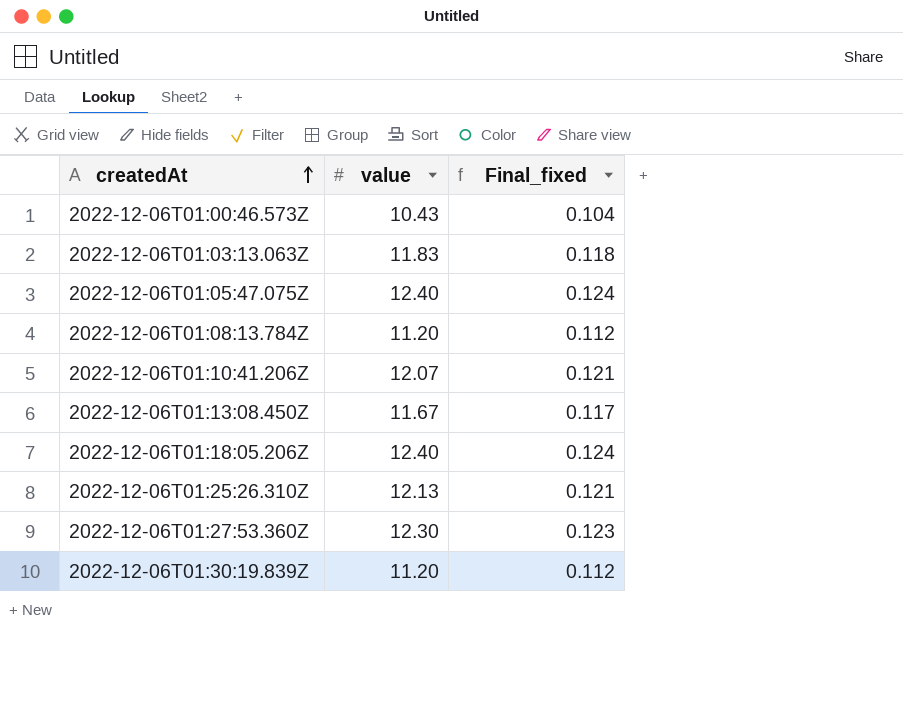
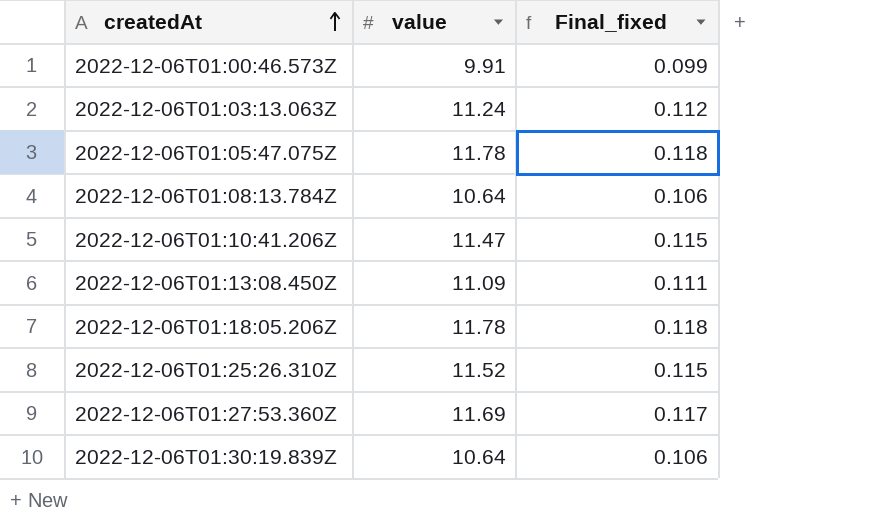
2022-12-06T01:00:46.573Z | value: 10.43 -> 9.91
2022-12-06T01:00:46.573Z | Final_fixed: 0.104 -> 0.099
2022-12-06T01:03:13.063Z | value: 11.83 -> 11.24
2022-12-06T01:03:13.063Z | Final_fixed: 0.118 -> 0.112
2022-12-06T01:05:47.075Z | value: 12.40 -> 11.78
2022-12-06T01:05:47.075Z | Final_fixed: 0.124 -> 0.118
2022-12-06T01:08:13.784Z | value: 11.20 -> 10.64
2022-12-06T01:08:13.784Z | Final_fixed: 0.112 -> 0.106
2022-12-06T01:10:41.206Z | value: 12.07 -> 11.47
2022-12-06T01:10:41.206Z | Final_fixed: 0.121 -> 0.115
2022-12-06T01:13:08.450Z | value: 11.67 -> 11.09
2022-12-06T01:13:08.450Z | Final_fixed: 0.117 -> 0.111
2022-12-06T01:18:05.206Z | value: 12.40 -> 11.78
2022-12-06T01:18:05.206Z | Final_fixed: 0.124 -> 0.118
2022-12-06T01:25:26.310Z | value: 12.13 -> 11.52
2022-12-06T01:25:26.310Z | Final_fixed: 0.121 -> 0.115
2022-12-06T01:27:53.360Z | value: 12.30 -> 11.69
2022-12-06T01:27:53.360Z | Final_fixed: 0.123 -> 0.117
2022-12-06T01:30:19.839Z | value: 11.20 -> 10.64
2022-12-06T01:30:19.839Z | Final_fixed: 0.112 -> 0.106

